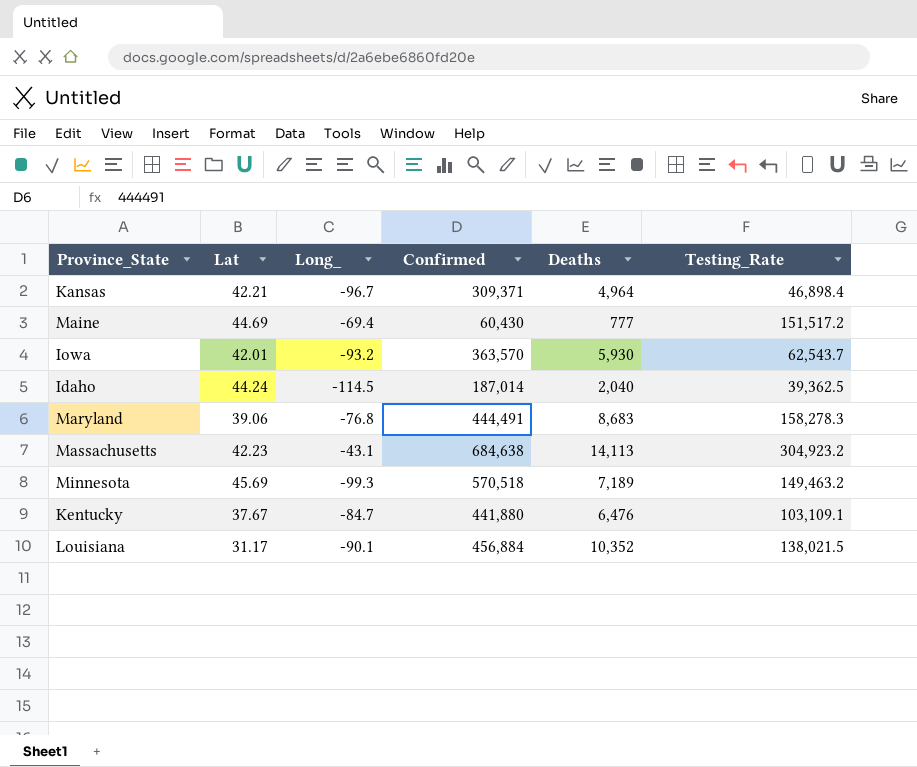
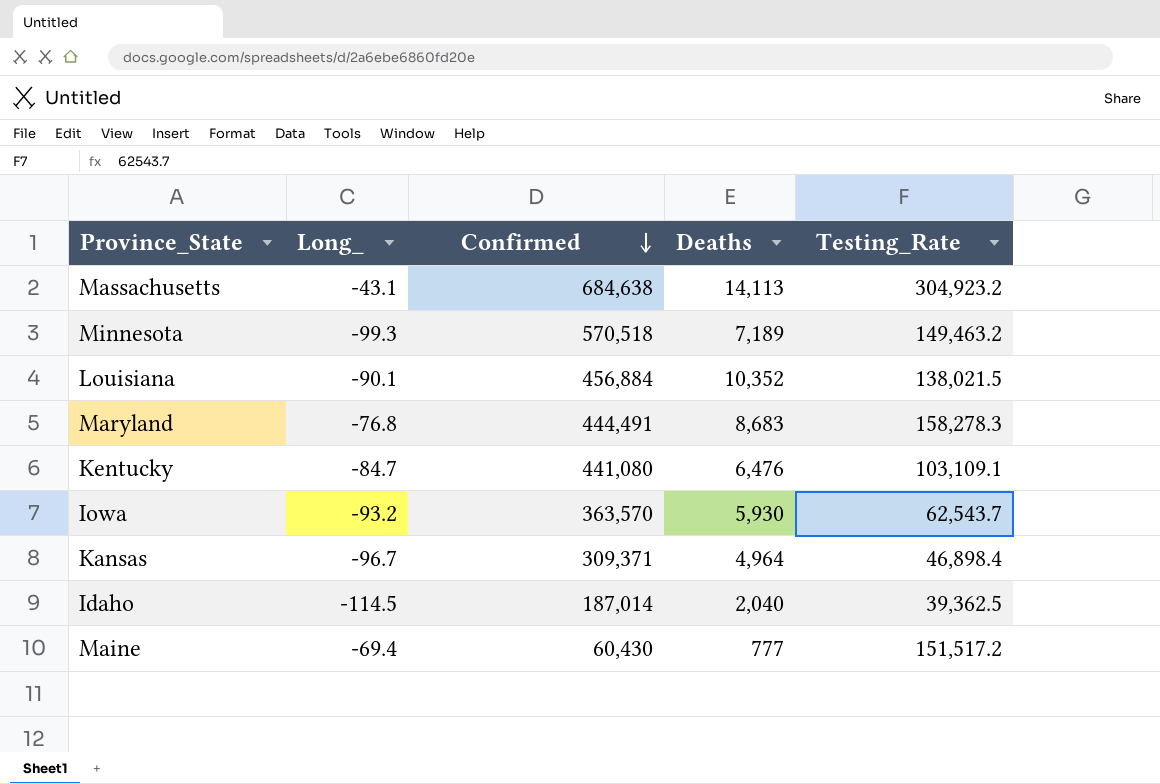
row order: none -> Confirmed descending
column Lat | position: 2 -> none
Kentucky | Confirmed: 441,880 -> 441,080

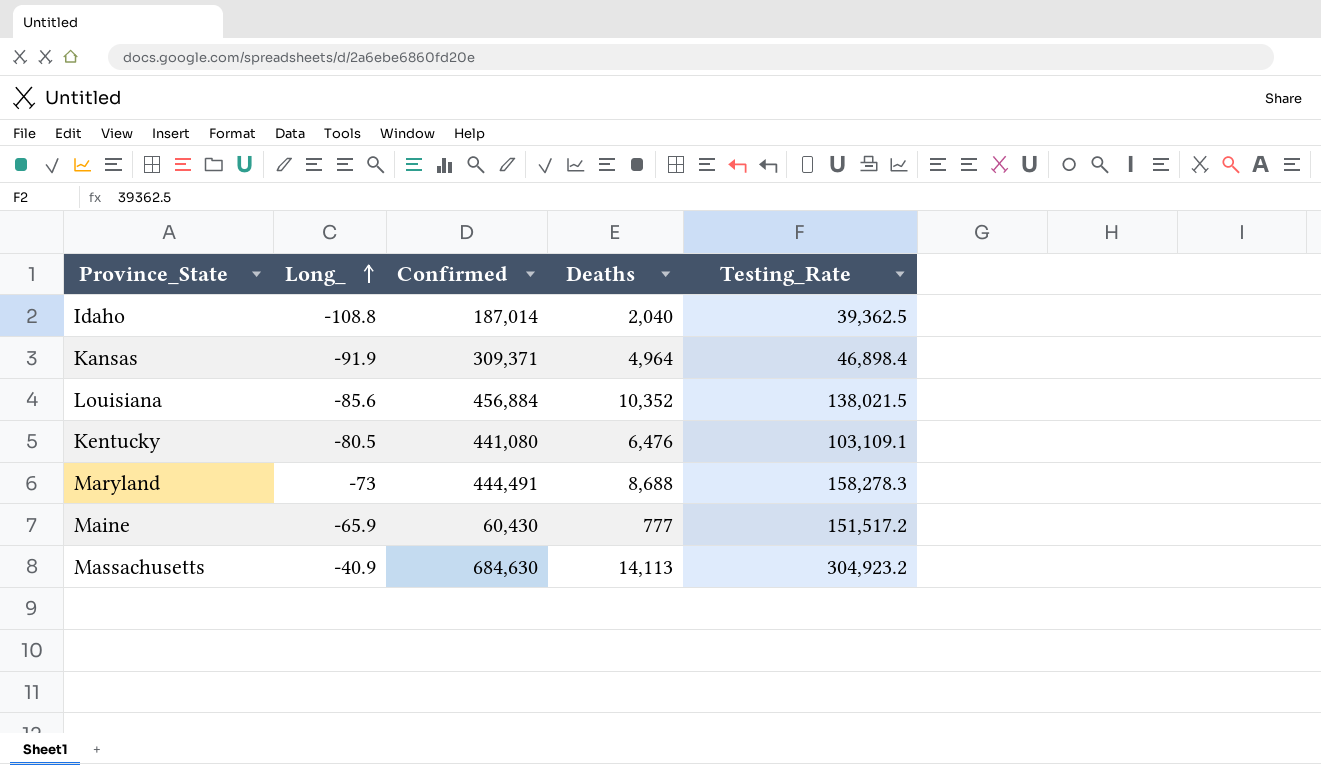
row order: Confirmed descending -> Long_ ascending
row Minnesota: -99.3 | 570,518 | 7,189 | 149,463.2 -> none
row Iowa: -93.2 | 363,570 | 5,930 | 62,543.7 -> none
Idaho | Long_: -114.5 -> -108.8
Kansas | Long_: -96.7 -> -91.9
Louisiana | Long_: -90.1 -> -85.6
Kentucky | Long_: -84.7 -> -80.5
Maryland | Long_: -76.8 -> -73
Maryland | Deaths: 8,683 -> 8,688
Maine | Long_: -69.4 -> -65.9
Massachusetts | Long_: -43.1 -> -40.9
Massachusetts | Confirmed: 684,638 -> 684,630

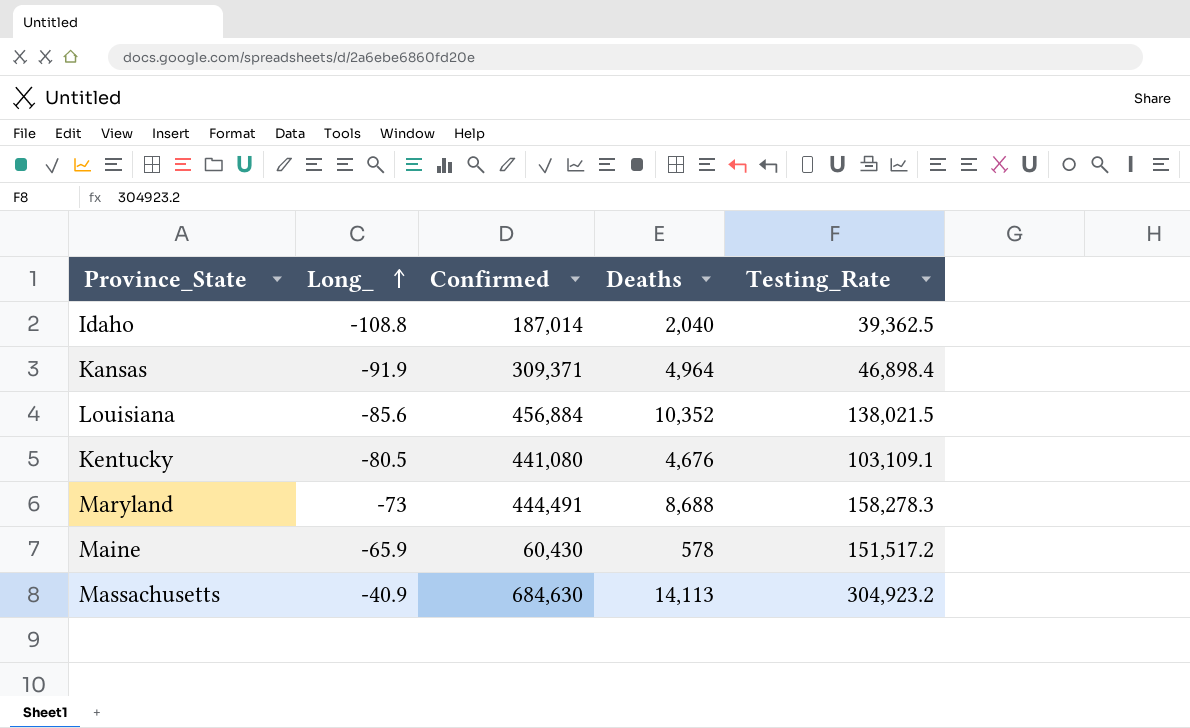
Kentucky | Deaths: 6,476 -> 4,676
Maine | Deaths: 777 -> 578

